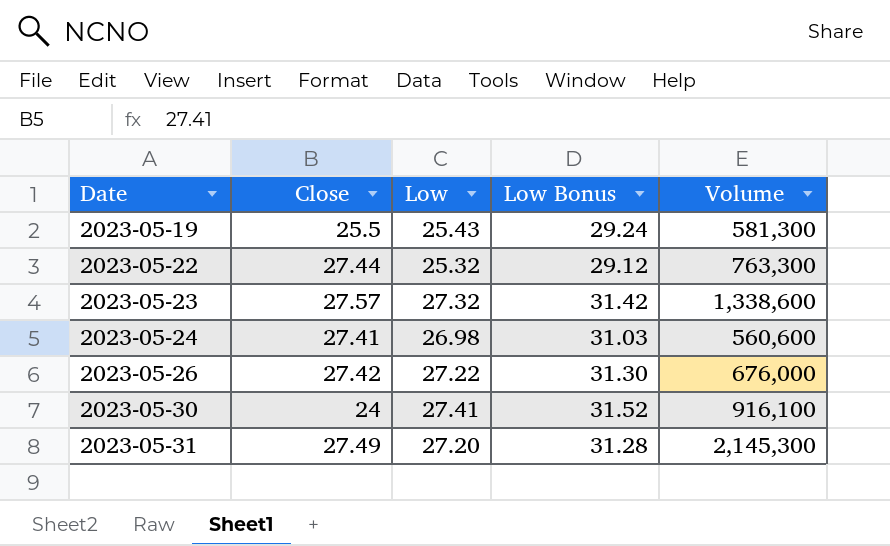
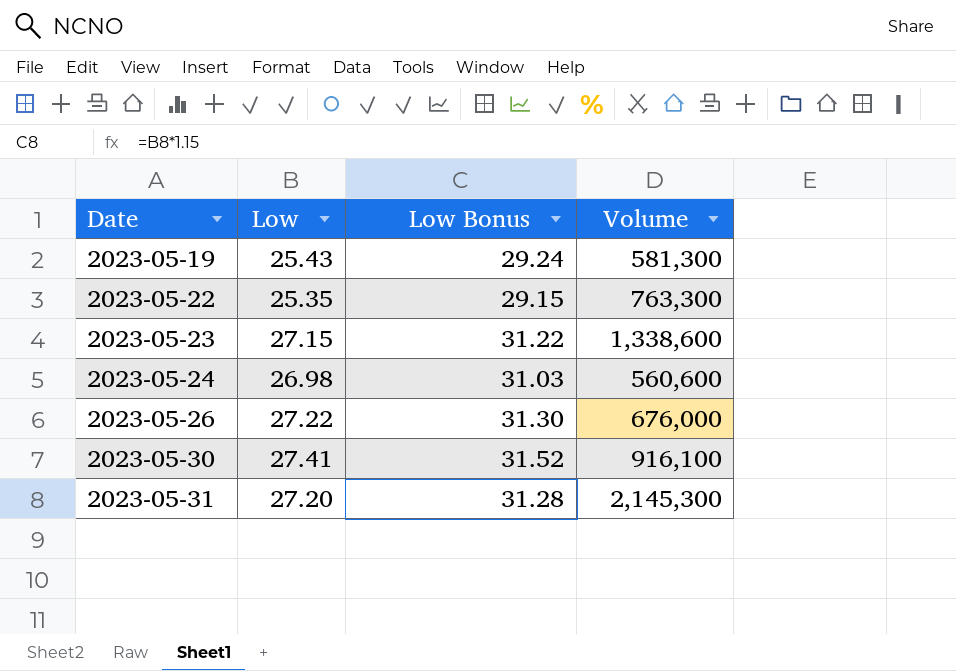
column Close | position: 2 -> none
2023-05-22 | Low: 25.32 -> 25.35
2023-05-22 | Low Bonus: 29.12 -> 29.15
2023-05-23 | Low: 27.32 -> 27.15
2023-05-23 | Low Bonus: 31.42 -> 31.22

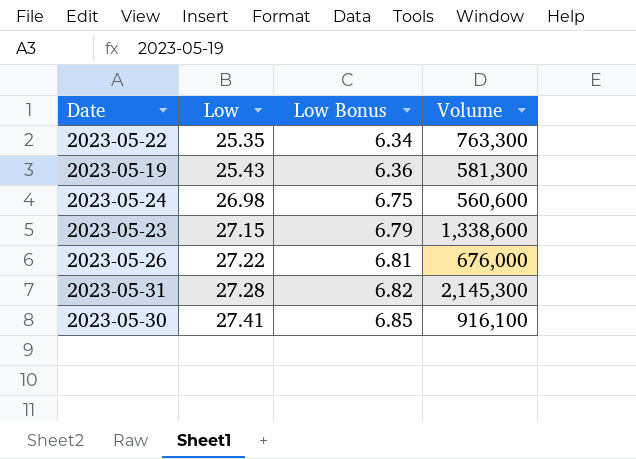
row order: Date ascending -> Low ascending
column Low Bonus | formula: [Low] * 1.15 -> [Low] * 0.25
2023-05-31 | Low: 27.20 -> 27.28

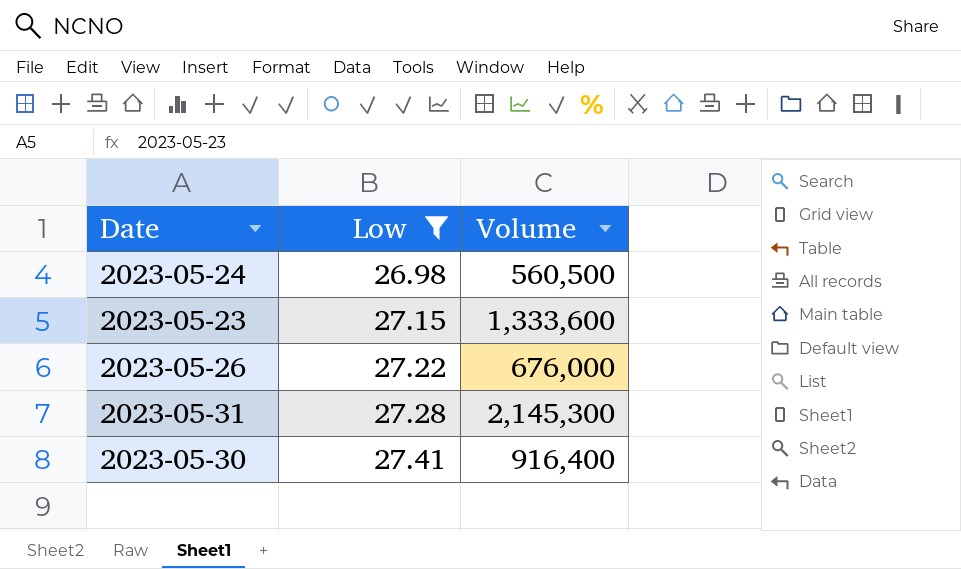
filter: none -> Low >= 26.98
column Low Bonus | formula: [Low] * 0.25 -> none
2023-05-24 | Volume: 560,600 -> 560,500
2023-05-23 | Volume: 1,338,600 -> 1,333,600
2023-05-30 | Volume: 916,100 -> 916,400

